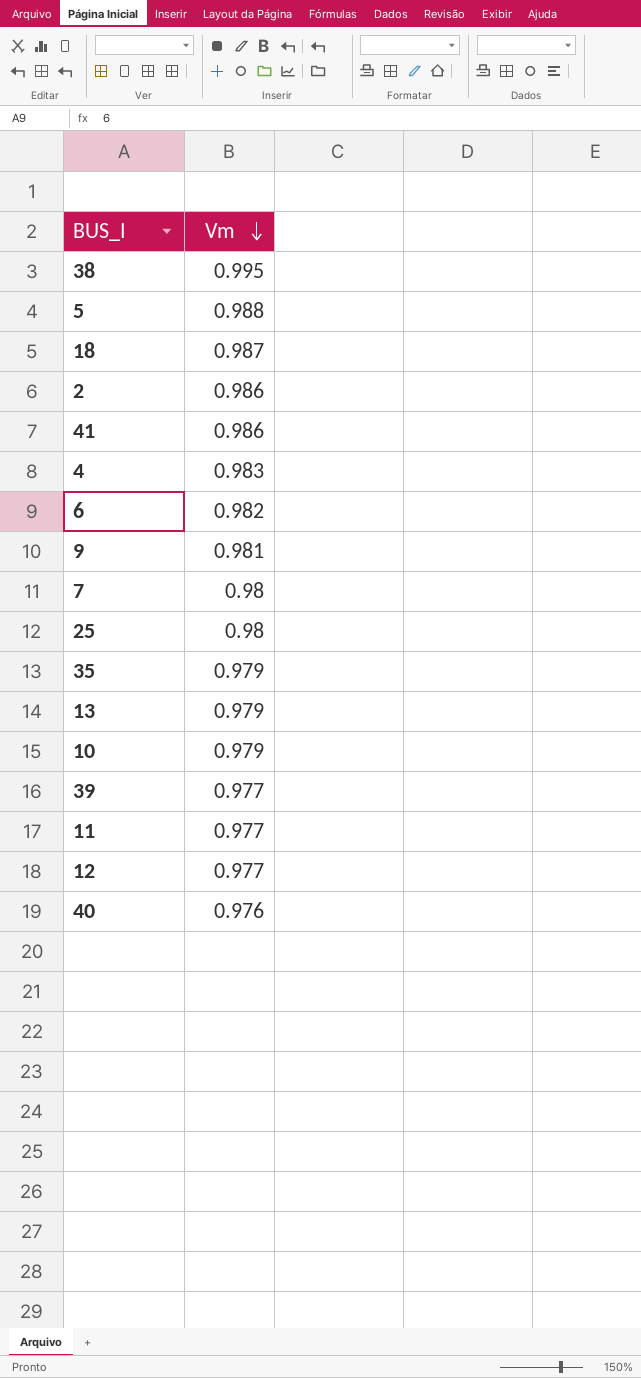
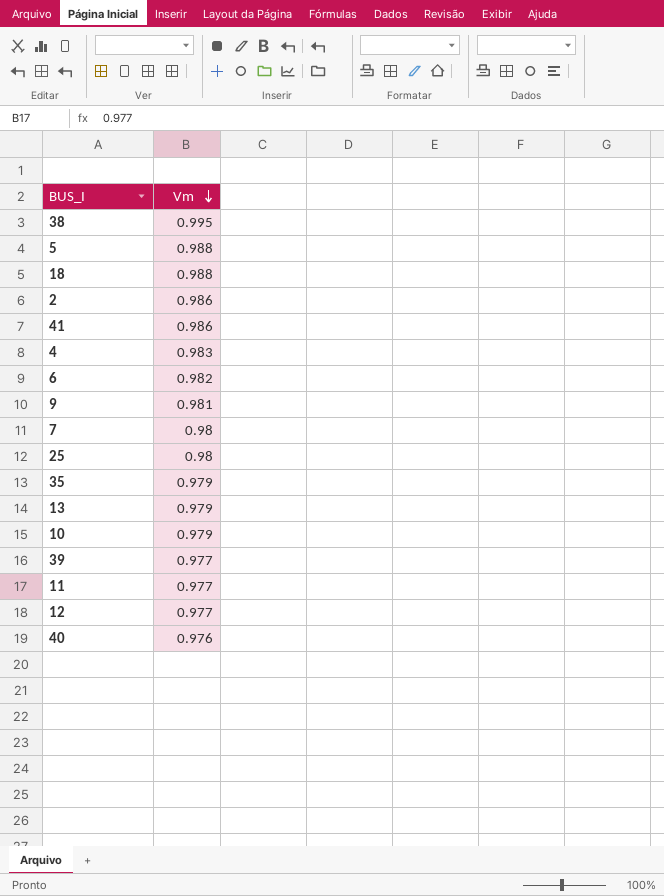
18 | Vm: 0.987 -> 0.988

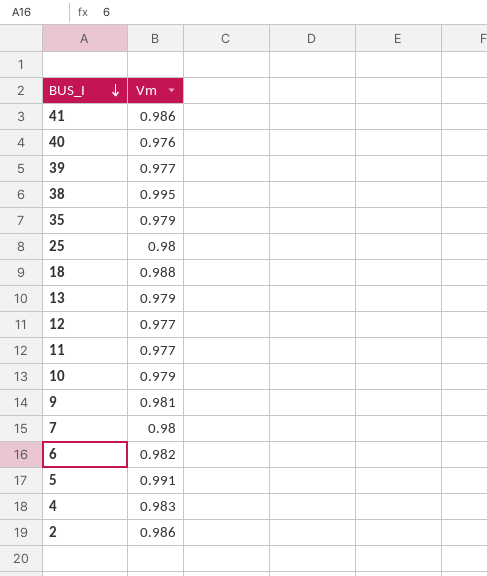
row order: Vm descending -> BUS_I descending
5 | Vm: 0.988 -> 0.991

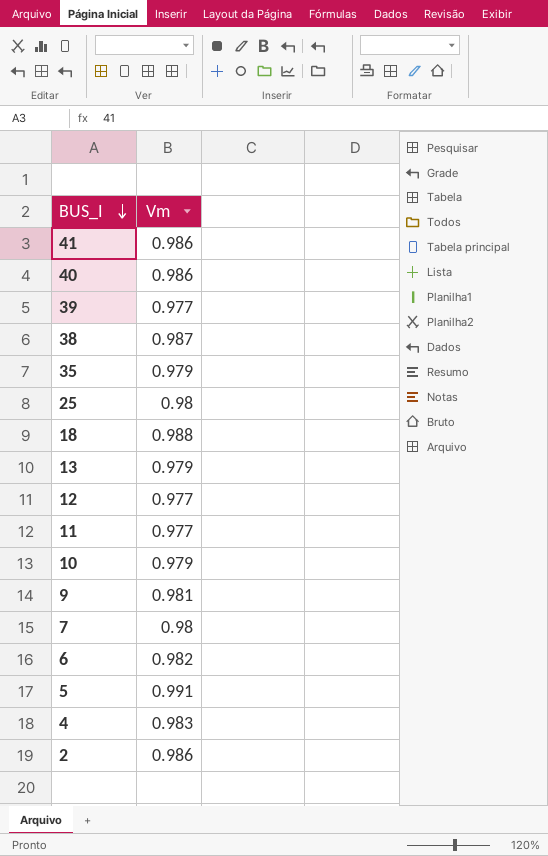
40 | Vm: 0.976 -> 0.986
38 | Vm: 0.995 -> 0.987

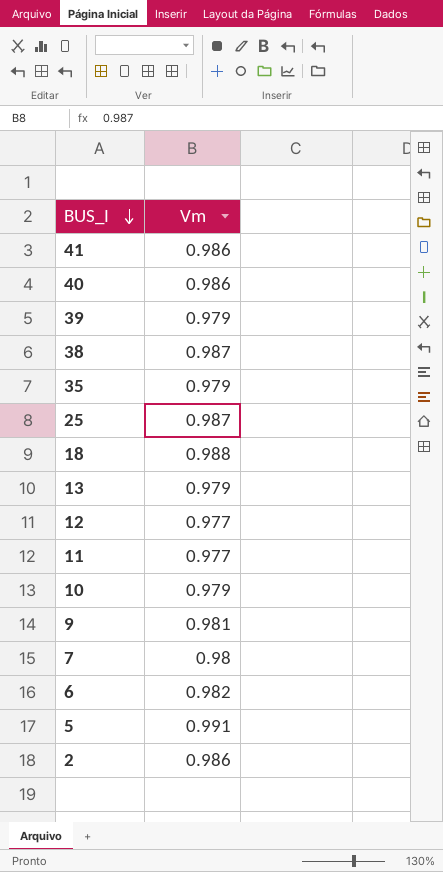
row 4: 0.983 -> none
39 | Vm: 0.977 -> 0.979
25 | Vm: 0.98 -> 0.987

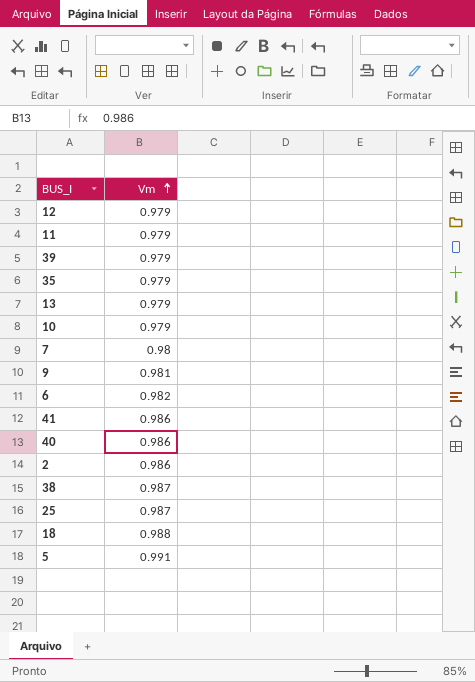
row order: BUS_I descending -> Vm ascending
12 | Vm: 0.977 -> 0.979
11 | Vm: 0.977 -> 0.979

